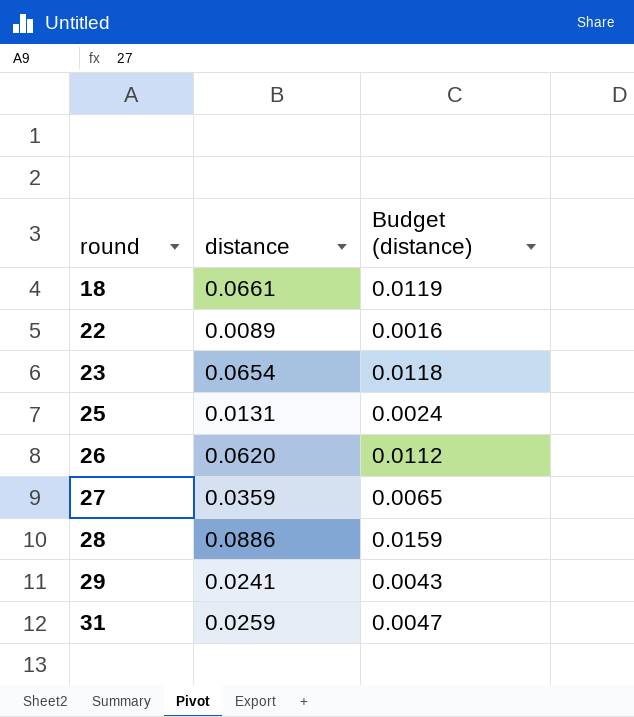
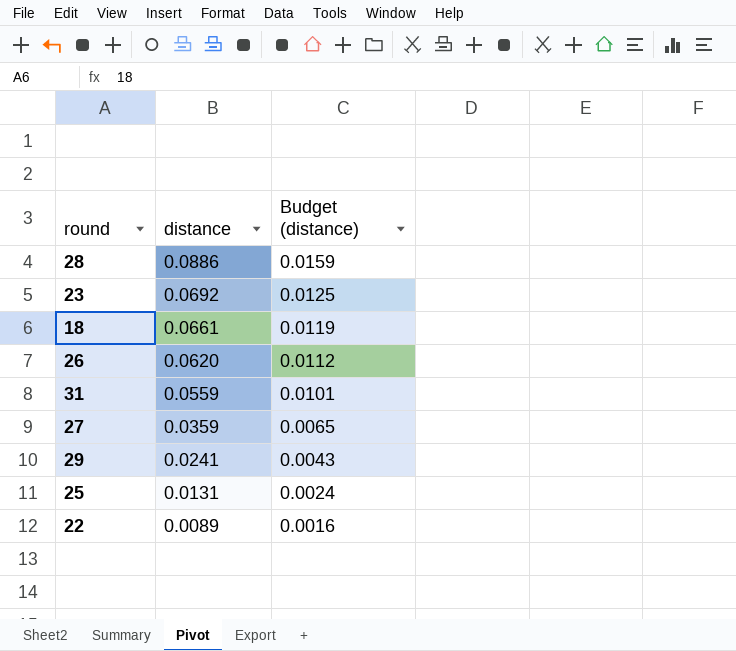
row order: round ascending -> distance descending
23 | distance: 0.0654 -> 0.0692
23 | Budget (distance): 0.0118 -> 0.0125
31 | distance: 0.0259 -> 0.0559
31 | Budget (distance): 0.0047 -> 0.0101

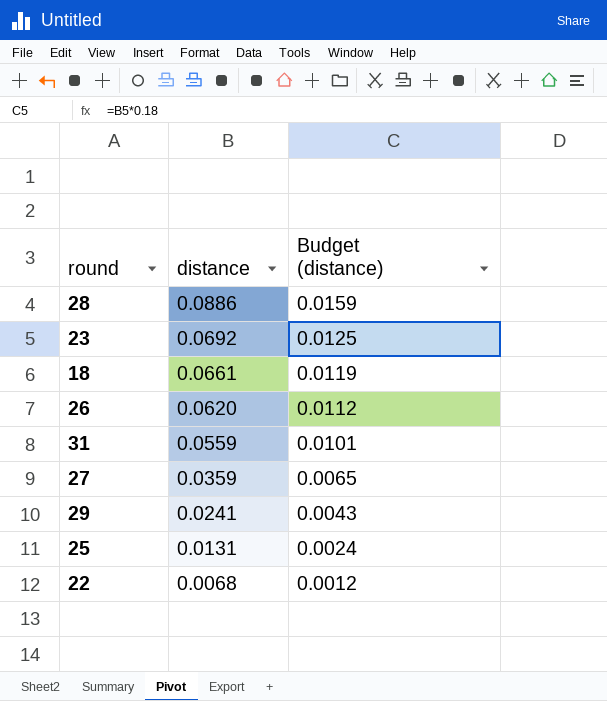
22 | distance: 0.0089 -> 0.0068
22 | Budget (distance): 0.0016 -> 0.0012

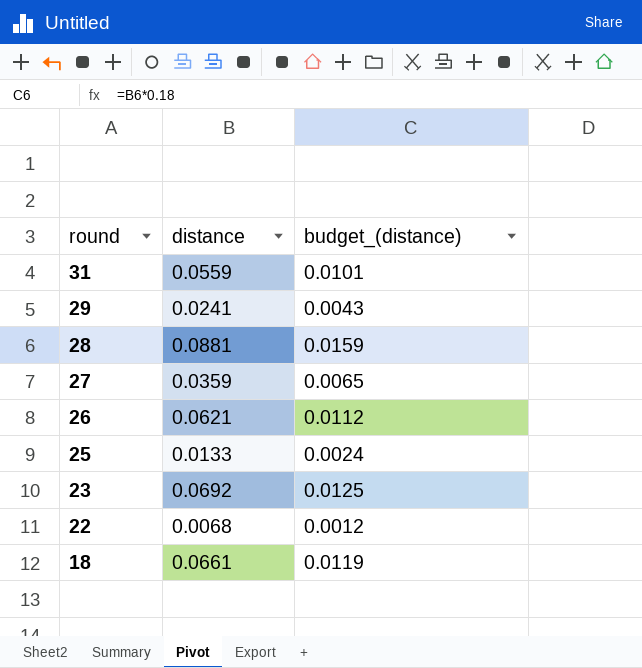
row order: distance descending -> round descending
column name: Budget (distance) -> budget_(distance)
28 | distance: 0.0886 -> 0.0881
26 | distance: 0.0620 -> 0.0621
25 | distance: 0.0131 -> 0.0133

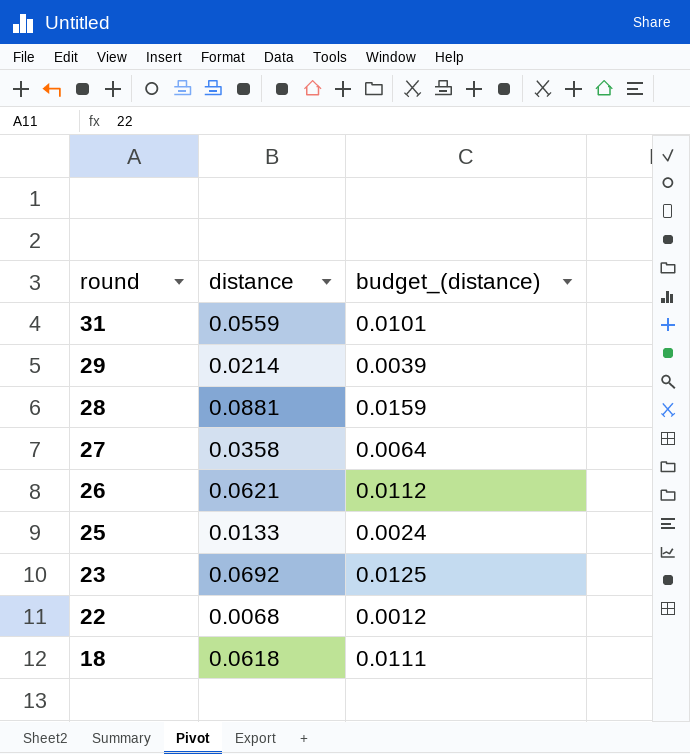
29 | distance: 0.0241 -> 0.0214
29 | budget_(distance): 0.0043 -> 0.0039
27 | distance: 0.0359 -> 0.0358
27 | budget_(distance): 0.0065 -> 0.0064
18 | distance: 0.0661 -> 0.0618
18 | budget_(distance): 0.0119 -> 0.0111

